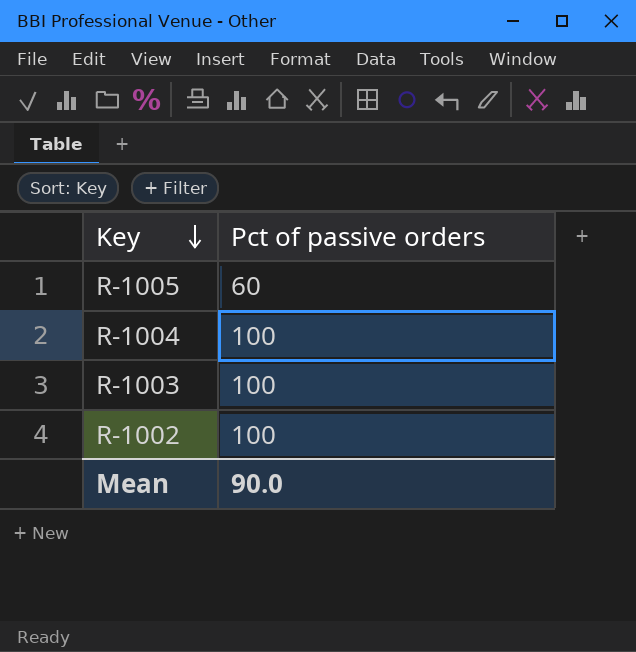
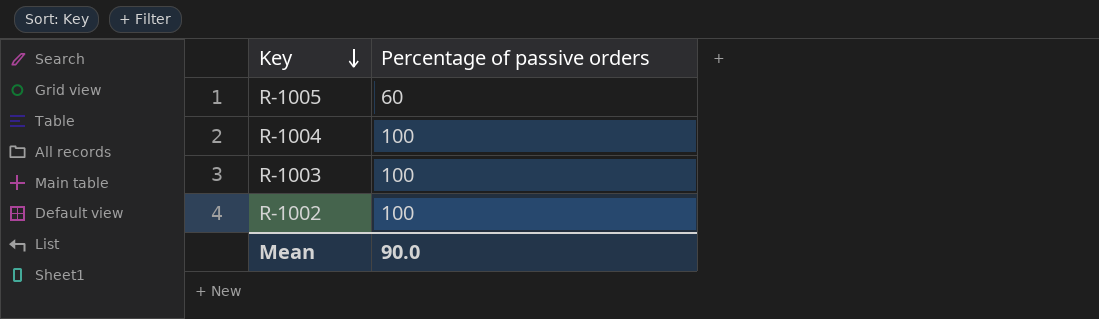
column name: Pct of passive orders -> Percentage of passive orders

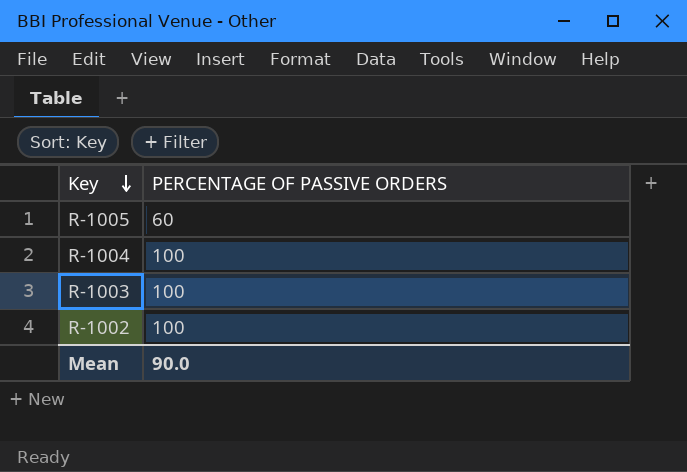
column name: Percentage of passive orders -> PERCENTAGE OF PASSIVE ORDERS

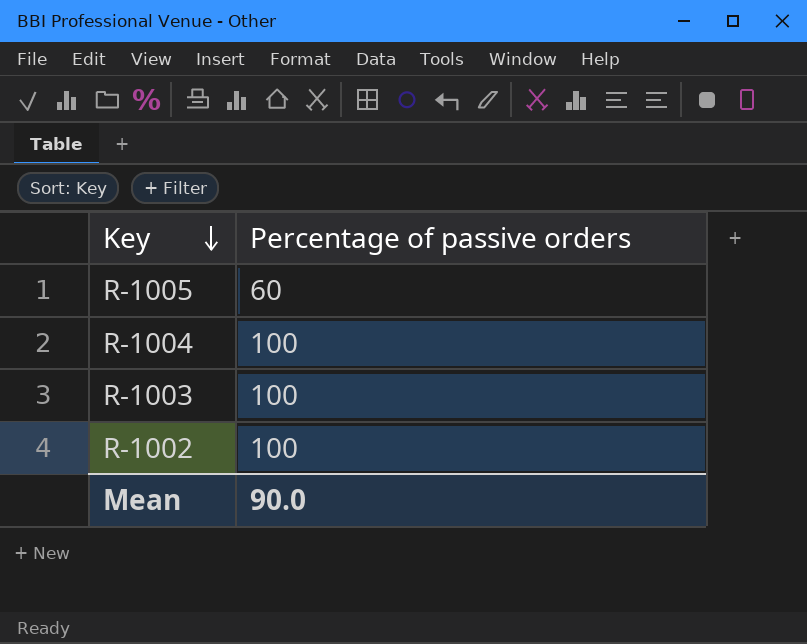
column name: PERCENTAGE OF PASSIVE ORDERS -> Percentage of passive orders

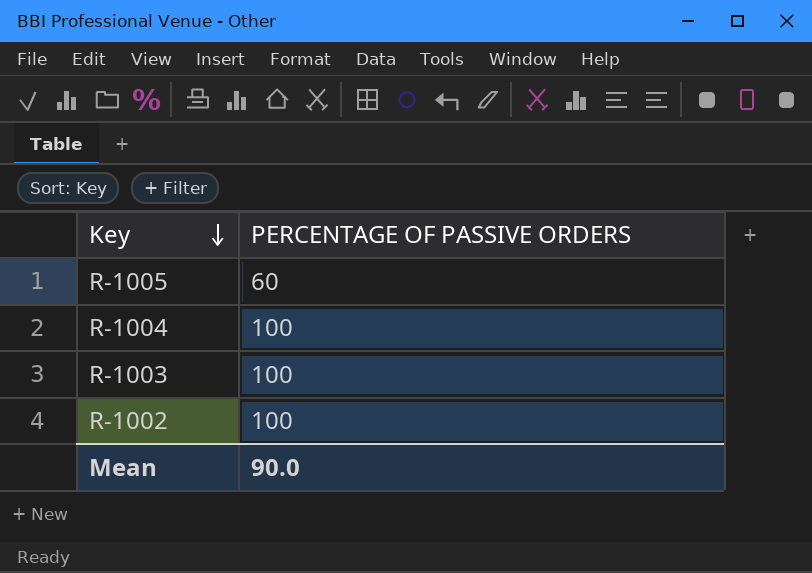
column name: Percentage of passive orders -> PERCENTAGE OF PASSIVE ORDERS

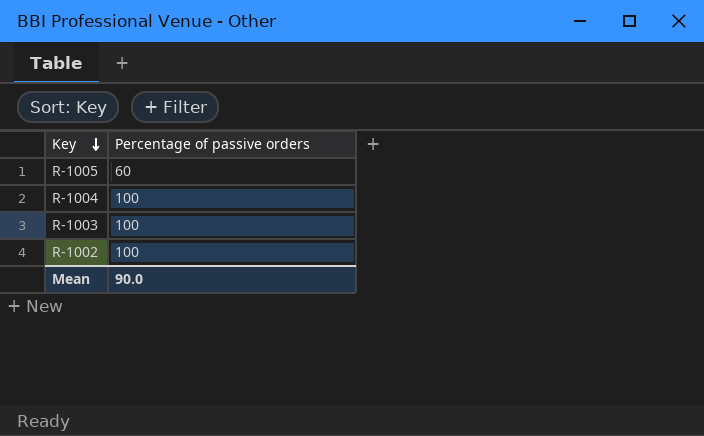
column name: PERCENTAGE OF PASSIVE ORDERS -> Percentage of passive orders

